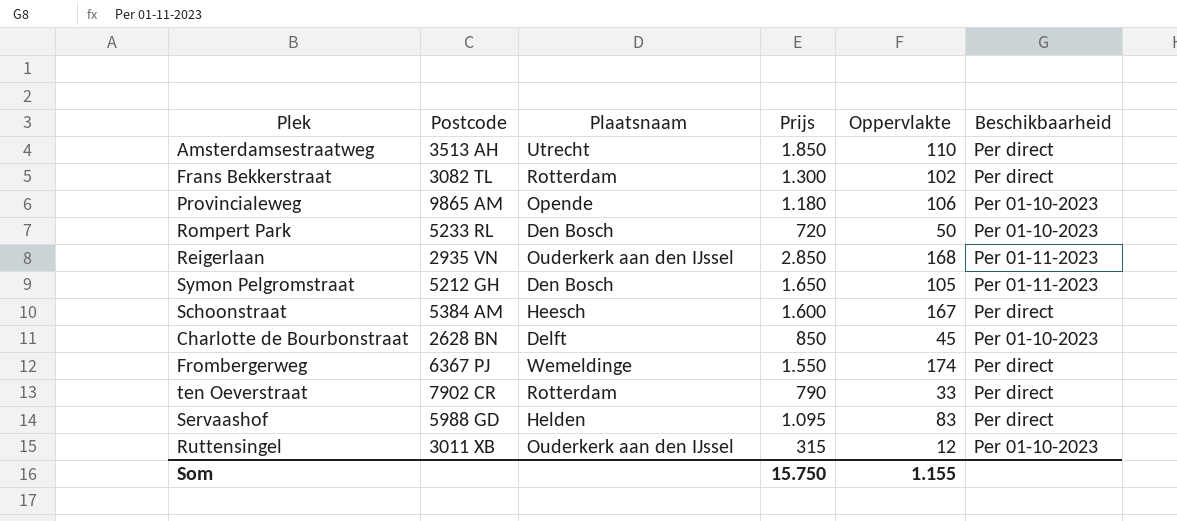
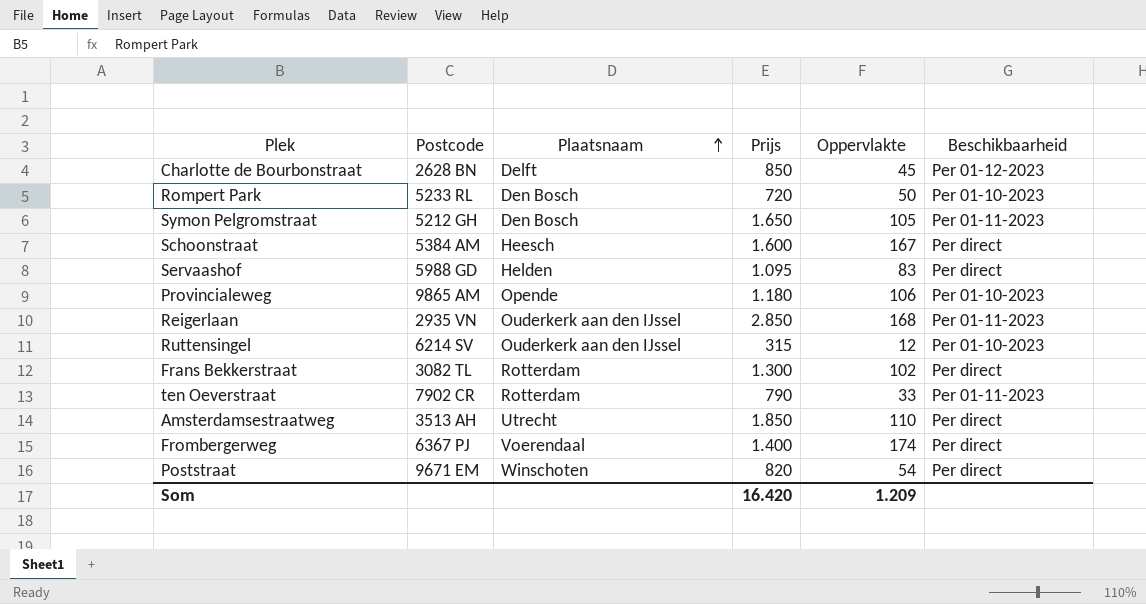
row order: none -> Plaatsnaam ascending
Charlotte de Bourbonstraat | Beschikbaarheid: Per 01-10-2023 -> Per 01-12-2023
Ruttensingel | Postcode: 3011 XB -> 6214 SV
ten Oeverstraat | Beschikbaarheid: Per direct -> Per 01-11-2023
Frombergerweg | Plaatsnaam: Wemeldinge -> Voerendaal
Frombergerweg | Prijs: 1.550 -> 1.400
row Poststraat: none -> 9671 EM | Winschoten | 820 | 54 | Per direct
Som | Prijs: 15.750 -> 16.420
Som | Oppervlakte: 1.155 -> 1.209

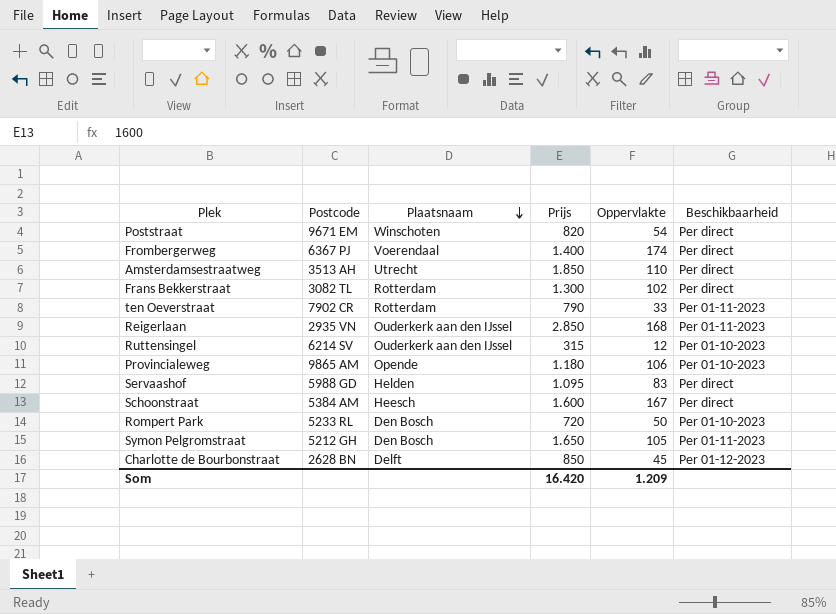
row order: Plaatsnaam ascending -> Plaatsnaam descending

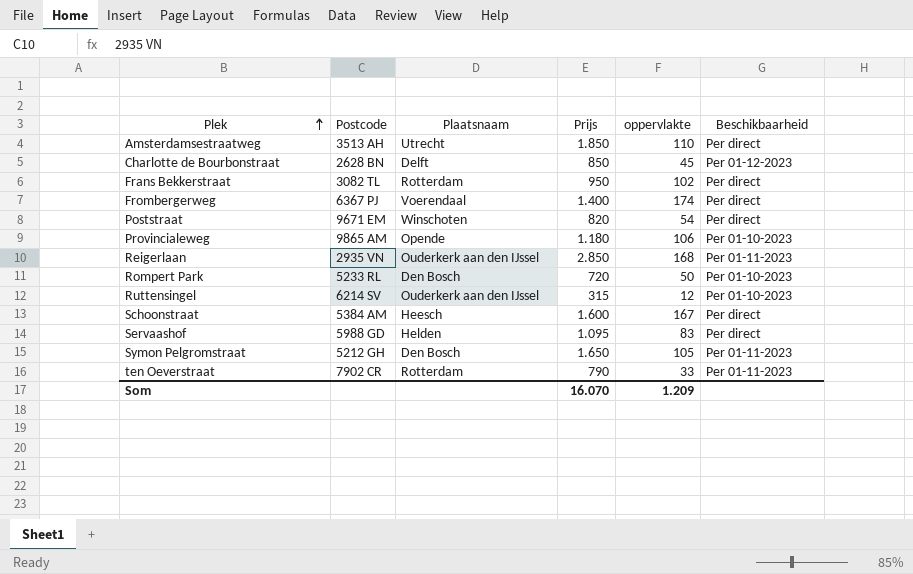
row order: Plaatsnaam descending -> Plek ascending
column name: Oppervlakte -> oppervlakte
Frans Bekkerstraat | Prijs: 1.300 -> 950
Som | Prijs: 16.420 -> 16.070

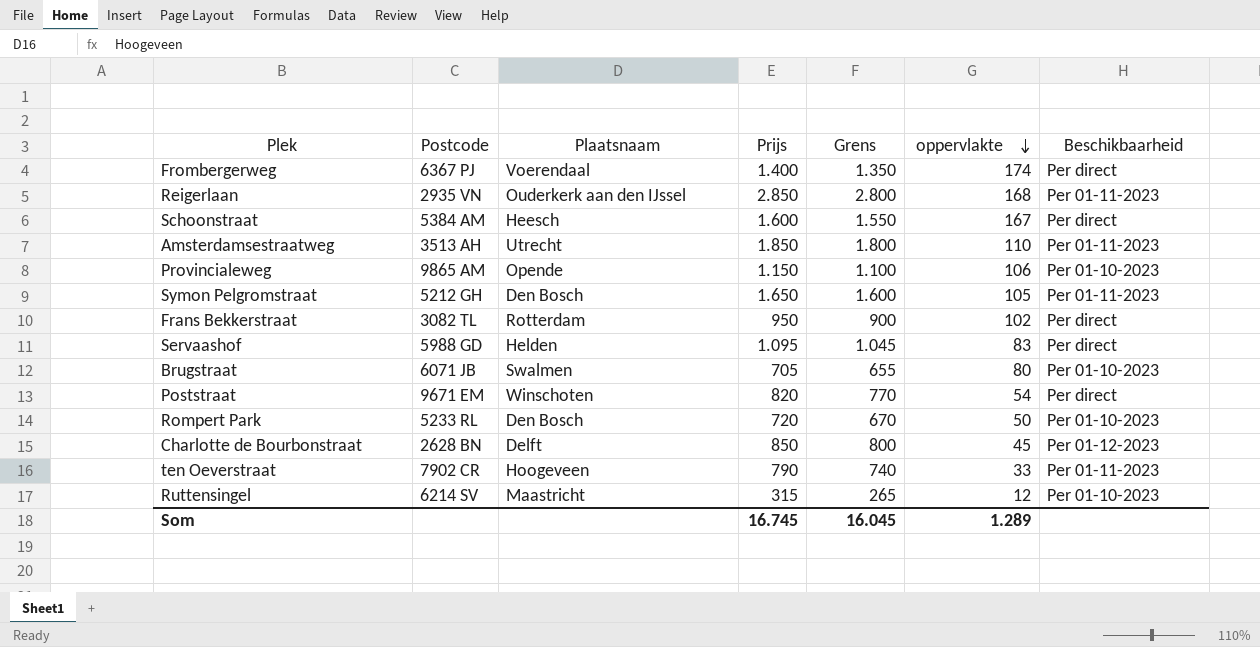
row order: Plek ascending -> oppervlakte descending
column Grens | formula: none -> [Prijs] - 50
Amsterdamsestraatweg | Beschikbaarheid: Per direct -> Per 01-11-2023
Provincialeweg | Prijs: 1.180 -> 1.150
row Brugstraat: none -> 6071 JB | Swalmen | 705 | 655 | 80 | Per 01-10-2023
ten Oeverstraat | Plaatsnaam: Rotterdam -> Hoogeveen
Ruttensingel | Plaatsnaam: Ouderkerk aan den IJssel -> Maastricht
Som | Prijs: 16.070 -> 16.745
Som | oppervlakte: 1.209 -> 1.289

